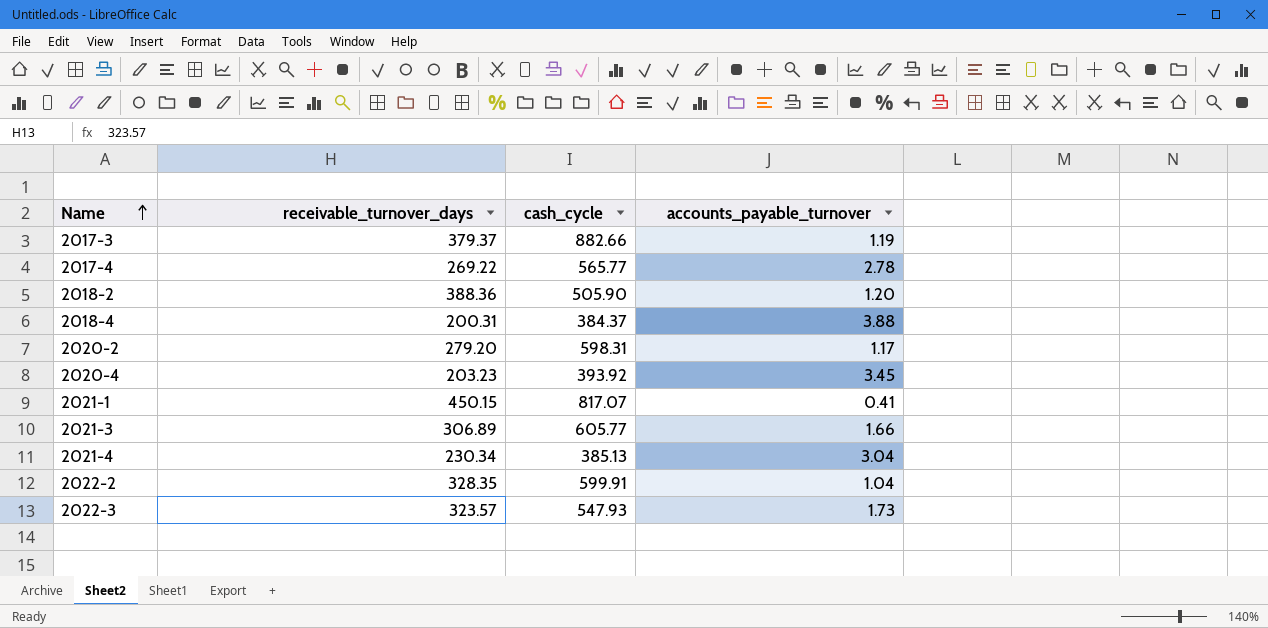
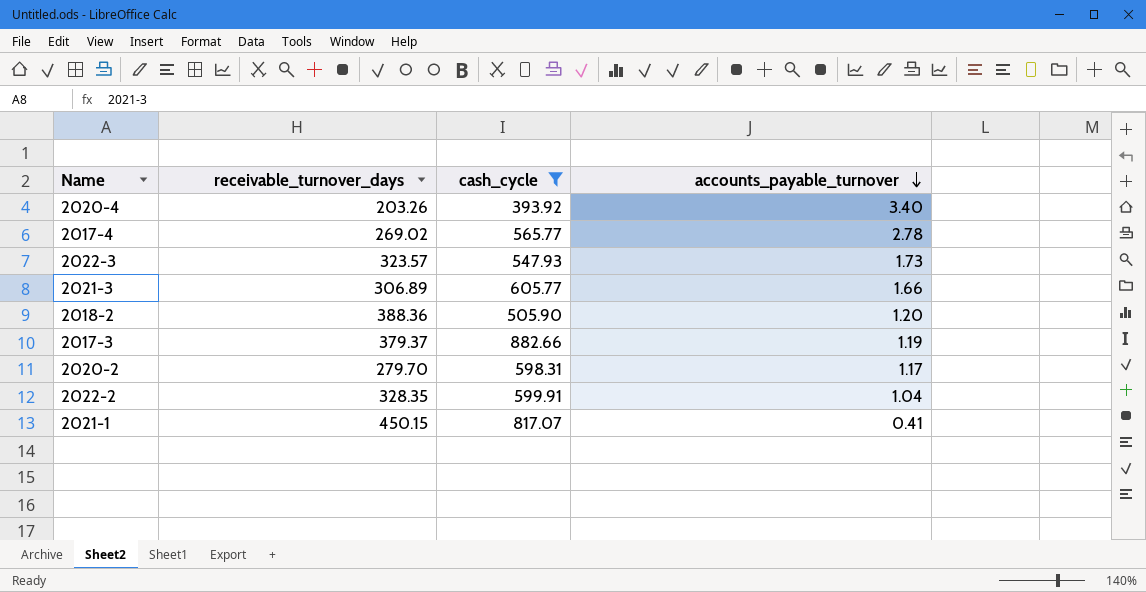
filter: none -> cash_cycle >= 393.92
row order: Name ascending -> accounts_payable_turnover descending
2020-4 | receivable_turnover_days: 203.23 -> 203.26
2020-4 | accounts_payable_turnover: 3.45 -> 3.40
2017-4 | receivable_turnover_days: 269.22 -> 269.02
2020-2 | receivable_turnover_days: 279.20 -> 279.70

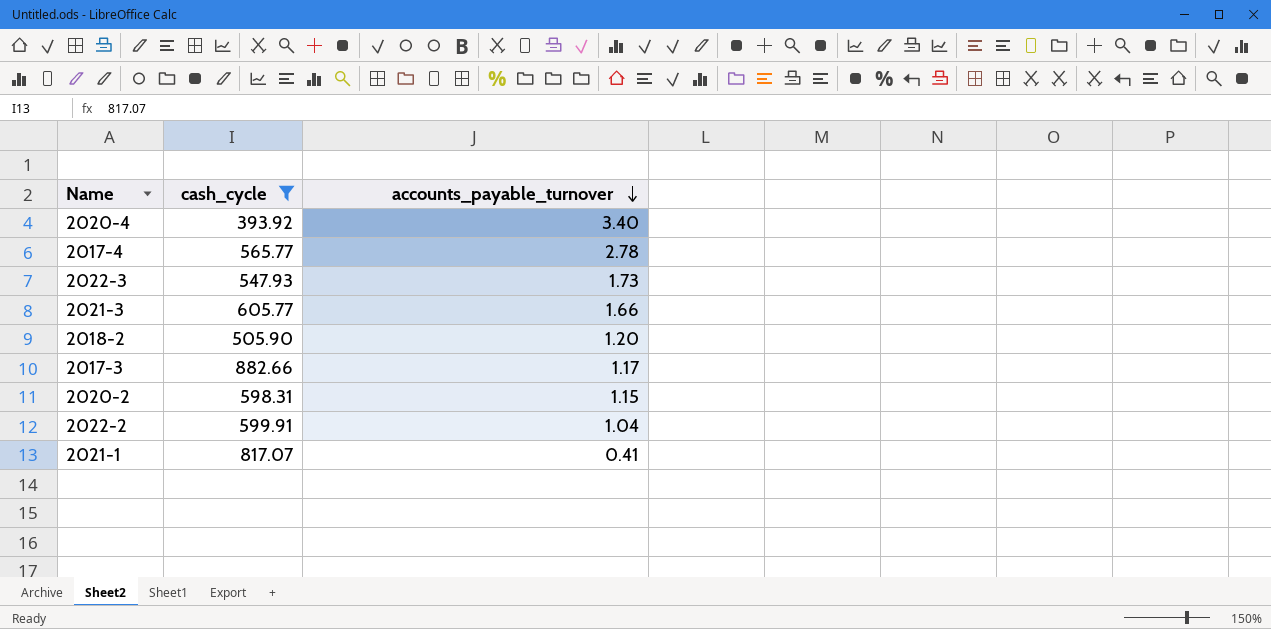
column receivable_turnover_days | position: 2 -> none
2017-3 | accounts_payable_turnover: 1.19 -> 1.17
2020-2 | accounts_payable_turnover: 1.17 -> 1.15

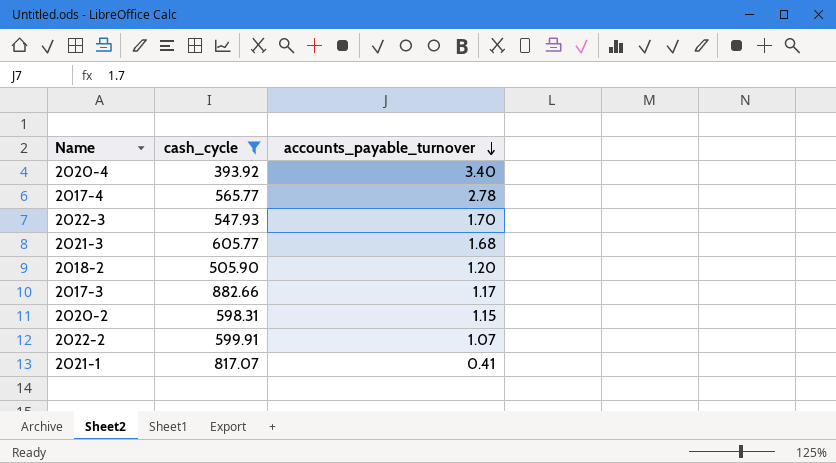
2022-3 | accounts_payable_turnover: 1.73 -> 1.70
2021-3 | accounts_payable_turnover: 1.66 -> 1.68
2022-2 | accounts_payable_turnover: 1.04 -> 1.07

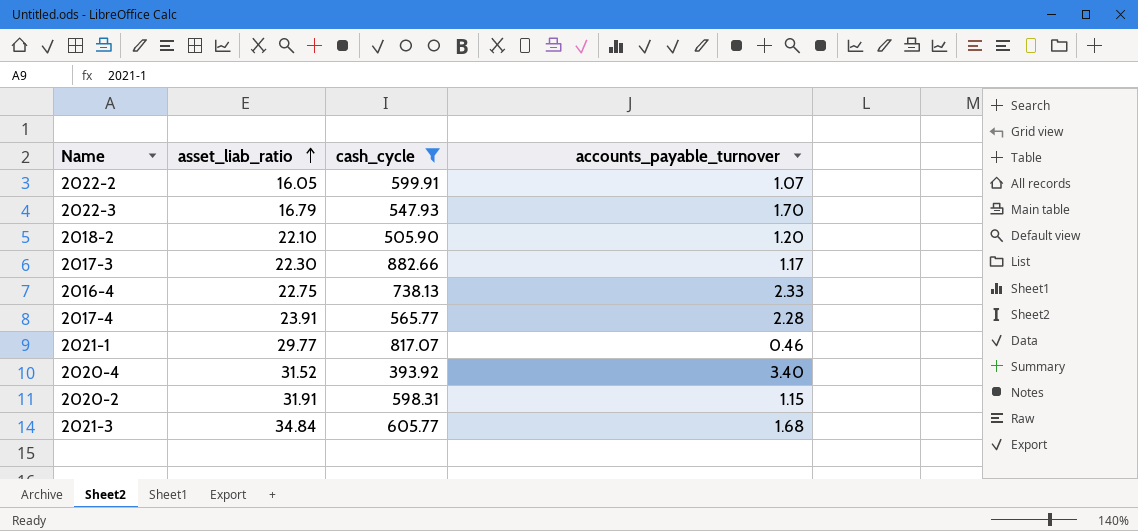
row order: accounts_payable_turnover descending -> asset_liab_ratio ascending
column asset_liab_ratio | position: none -> 2
row 2016-4: none -> 22.75 | 738.13 | 2.33
2017-4 | accounts_payable_turnover: 2.78 -> 2.28
2021-1 | accounts_payable_turnover: 0.41 -> 0.46

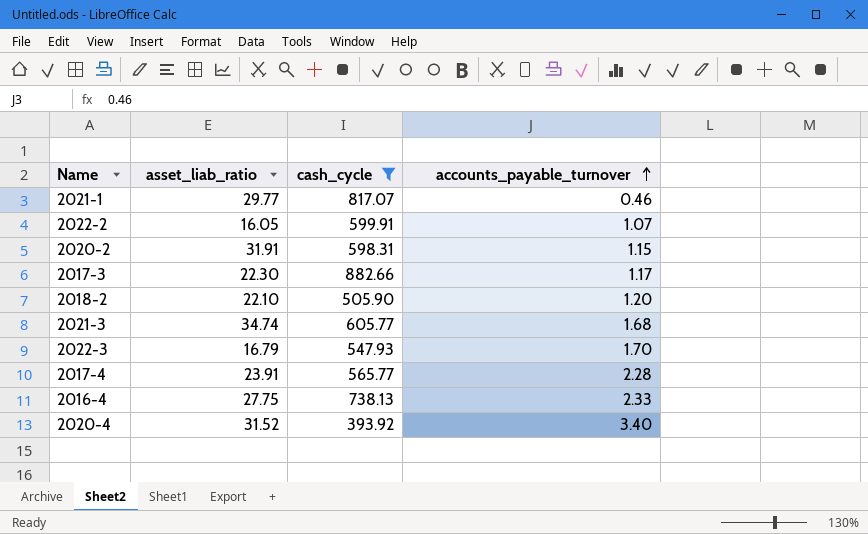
row order: asset_liab_ratio ascending -> accounts_payable_turnover ascending
2021-3 | asset_liab_ratio: 34.84 -> 34.74
2016-4 | asset_liab_ratio: 22.75 -> 27.75

